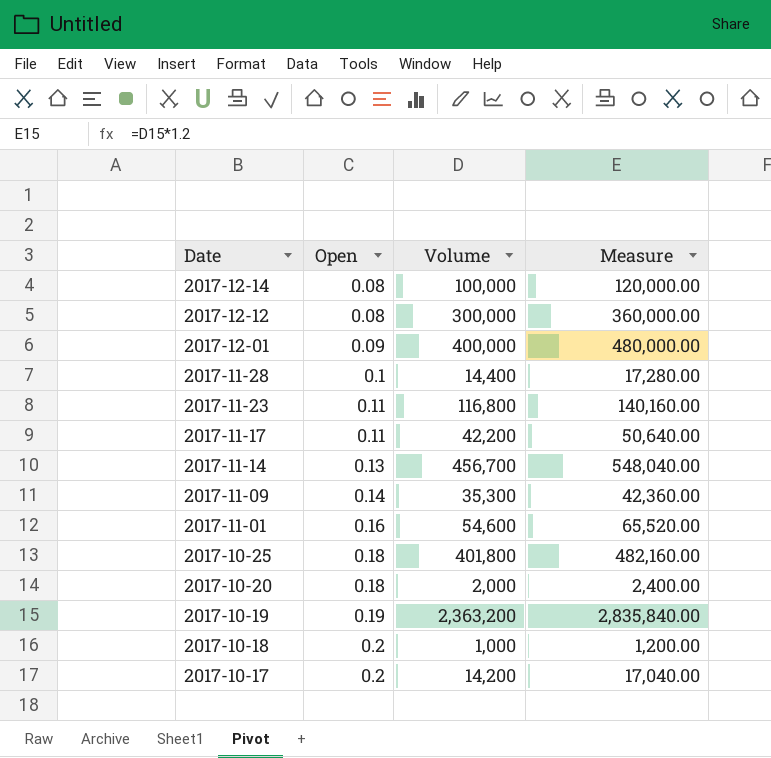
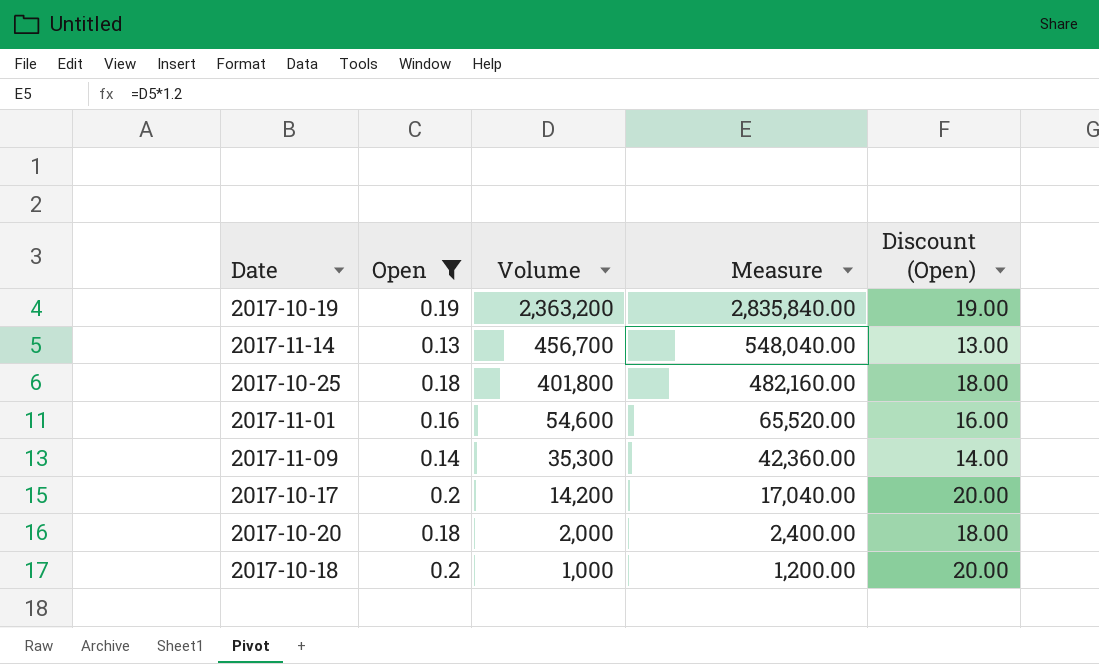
filter: none -> Open >= 0.13
row order: Date descending -> Volume descending
column Discount (Open) | formula: none -> [Open] * 100

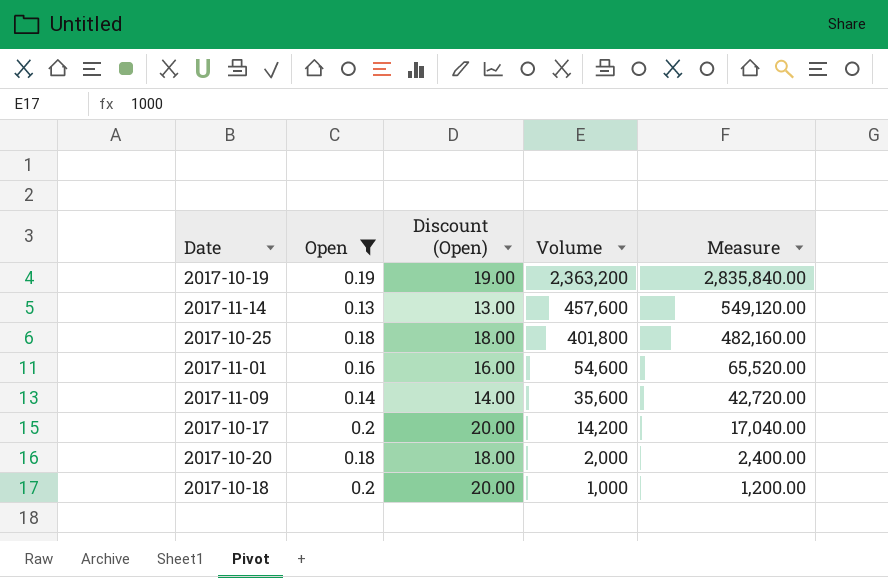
column Discount (Open) | position: 5 -> 3
2017-11-14 | Volume: 456,700 -> 457,600
2017-11-14 | Measure: 548,040.00 -> 549,120.00
2017-11-09 | Volume: 35,300 -> 35,600
2017-11-09 | Measure: 42,360.00 -> 42,720.00

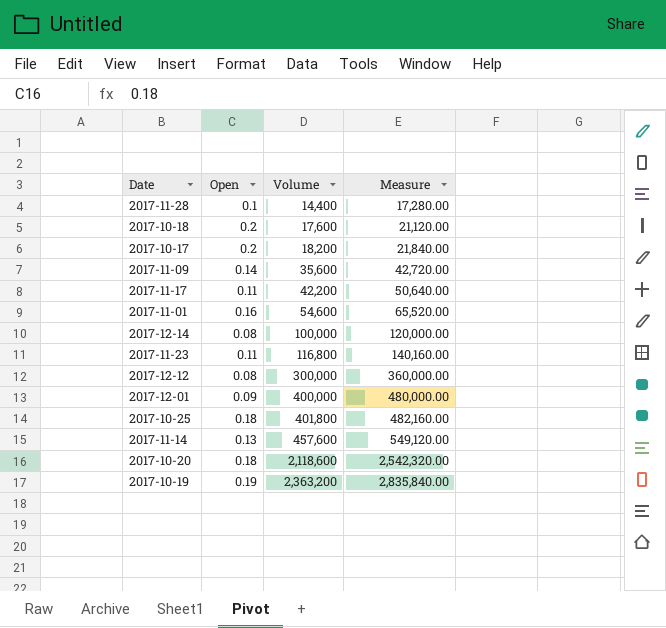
filter: Open >= 0.13 -> none
row order: Volume descending -> Volume ascending
column Discount (Open) | formula: [Open] * 100 -> none
2017-10-18 | Volume: 1,000 -> 17,600
2017-10-18 | Measure: 1,200.00 -> 21,120.00
2017-10-17 | Volume: 14,200 -> 18,200
2017-10-17 | Measure: 17,040.00 -> 21,840.00
2017-10-20 | Volume: 2,000 -> 2,118,600
2017-10-20 | Measure: 2,400.00 -> 2,542,320.00

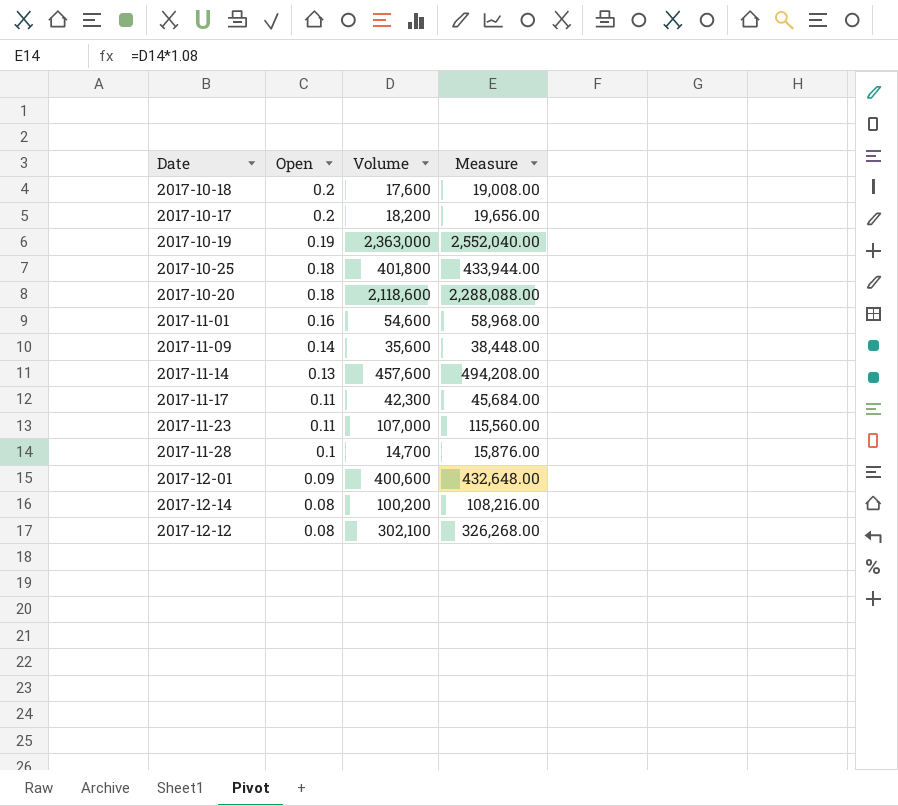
row order: Volume ascending -> Open descending
column Measure | formula: [Volume] * 1.2 -> [Volume] * 1.08
2017-10-19 | Volume: 2,363,200 -> 2,363,000
2017-11-17 | Volume: 42,200 -> 42,300
2017-11-23 | Volume: 116,800 -> 107,000
2017-11-28 | Volume: 14,400 -> 14,700
2017-12-01 | Volume: 400,000 -> 400,600
2017-12-14 | Volume: 100,000 -> 100,200
2017-12-12 | Volume: 300,000 -> 302,100

